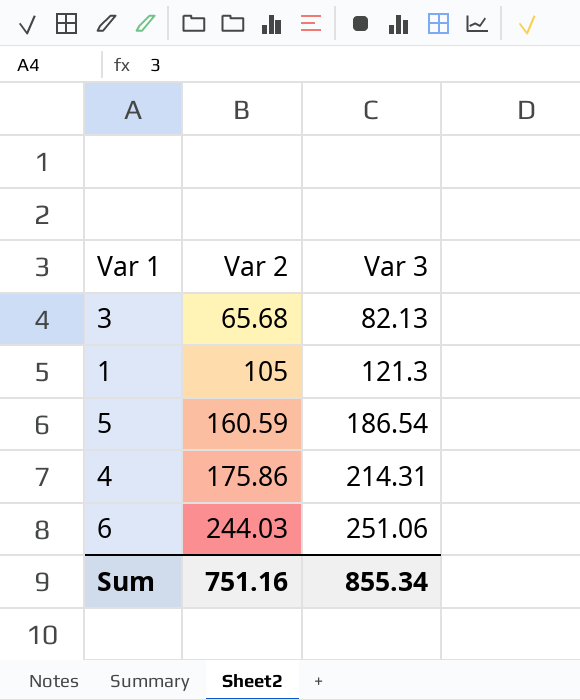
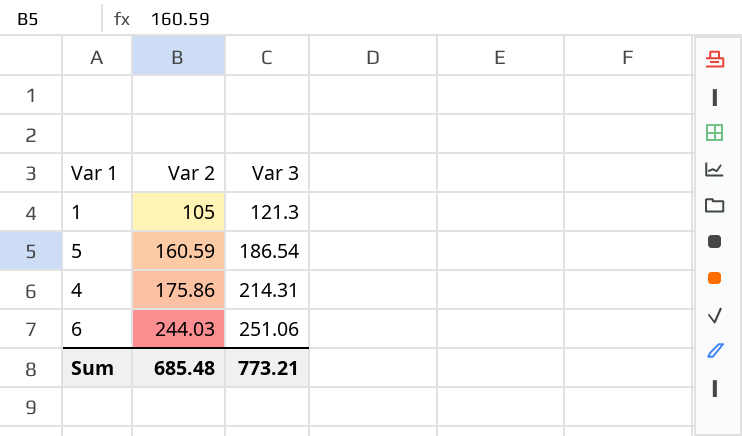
row 3: 65.68 | 82.13 -> none
Sum | Var 2: 751.16 -> 685.48
Sum | Var 3: 855.34 -> 773.21

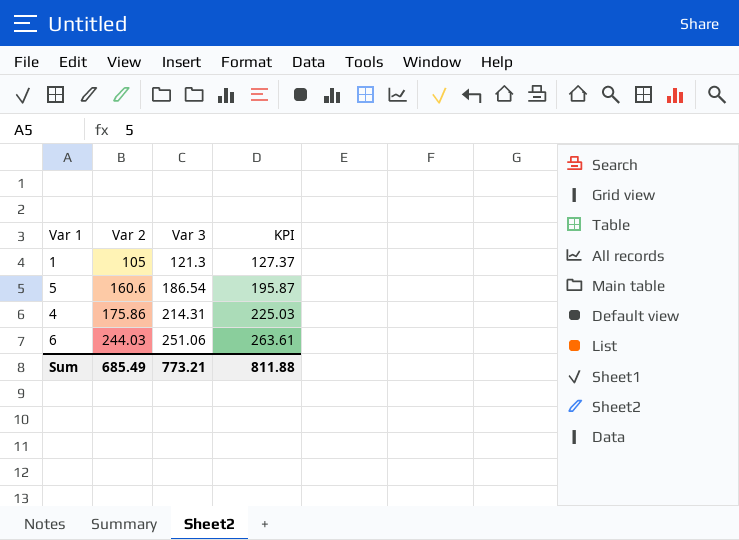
column KPI | formula: none -> [Var 3] * 1.05
5 | Var 2: 160.59 -> 160.6
Sum | Var 2: 685.48 -> 685.49

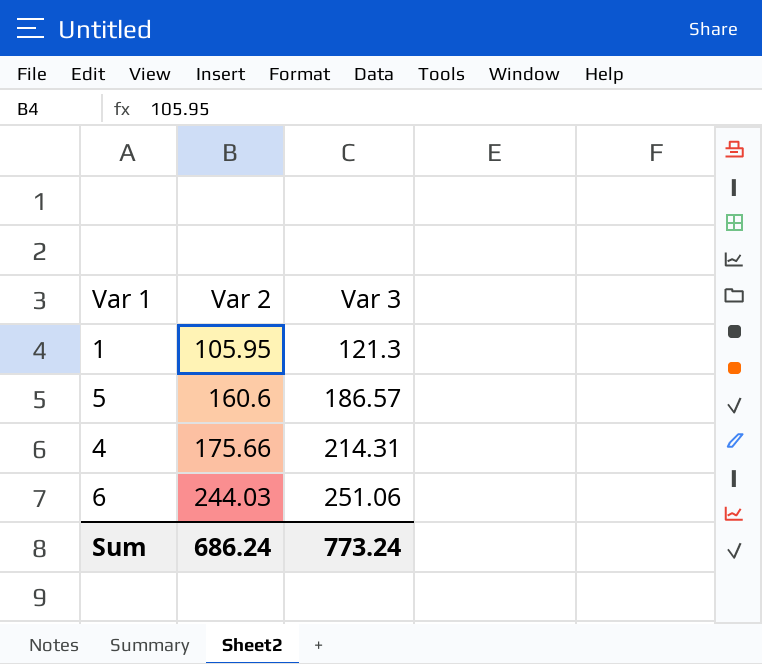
column KPI | formula: [Var 3] * 1.05 -> none
1 | Var 2: 105 -> 105.95
5 | Var 3: 186.54 -> 186.57
4 | Var 2: 175.86 -> 175.66
Sum | Var 2: 685.49 -> 686.24
Sum | Var 3: 773.21 -> 773.24

